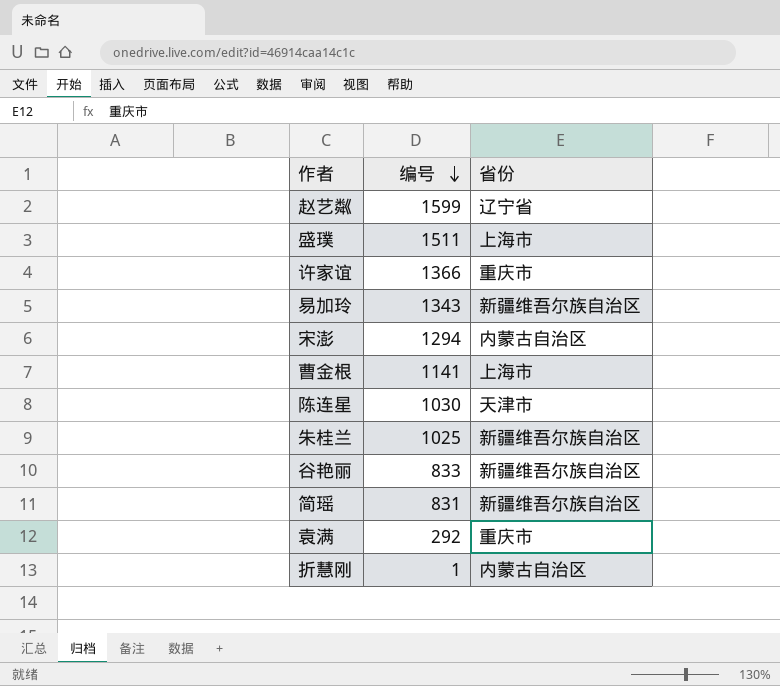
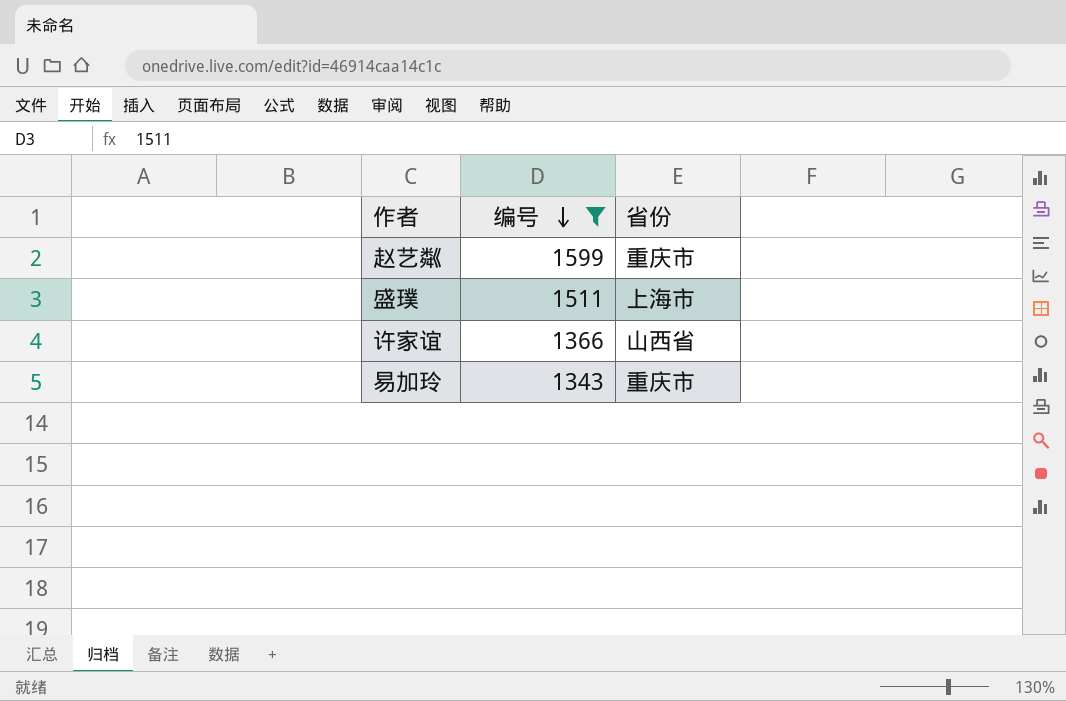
filter: none -> 编号 >= 1343
赵艺粼 | 省份: 辽宁省 -> 重庆市
许家谊 | 省份: 重庆市 -> 山西省
易加玲 | 省份: 新疆维吾尔族自治区 -> 重庆市

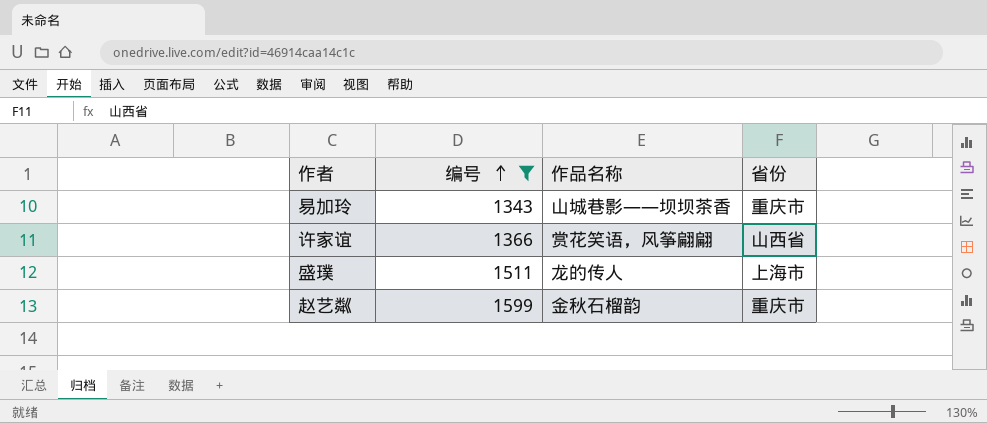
row order: 编号 descending -> 编号 ascending
column 作品名称 | position: none -> 3

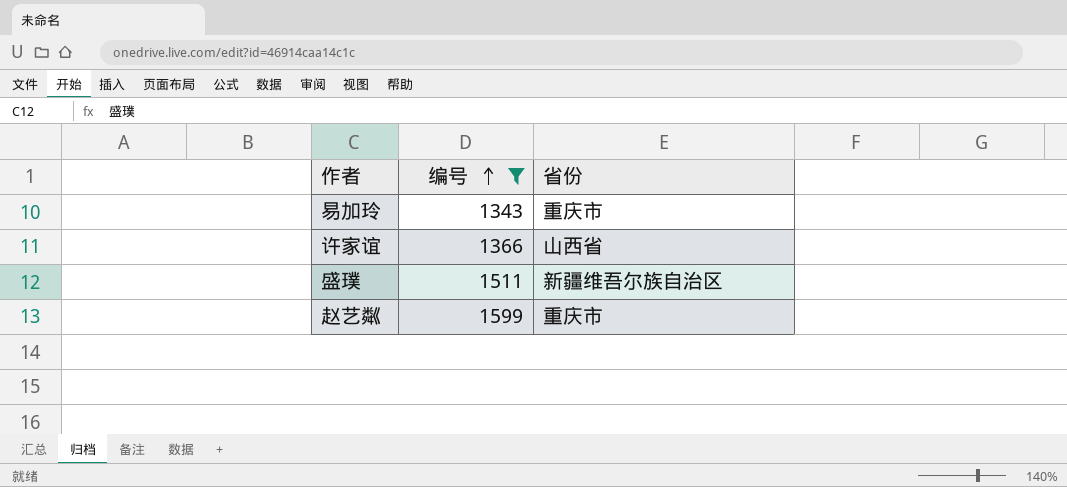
column 作品名称 | position: 3 -> none
盛璞 | 省份: 上海市 -> 新疆维吾尔族自治区

